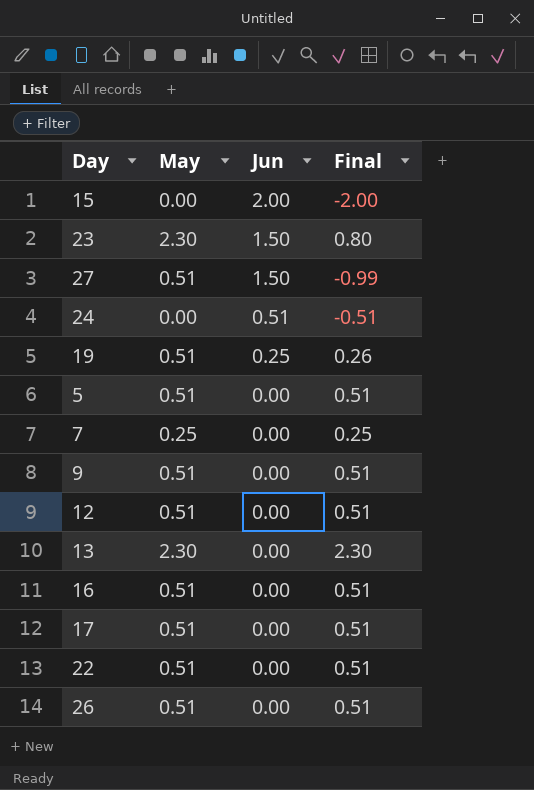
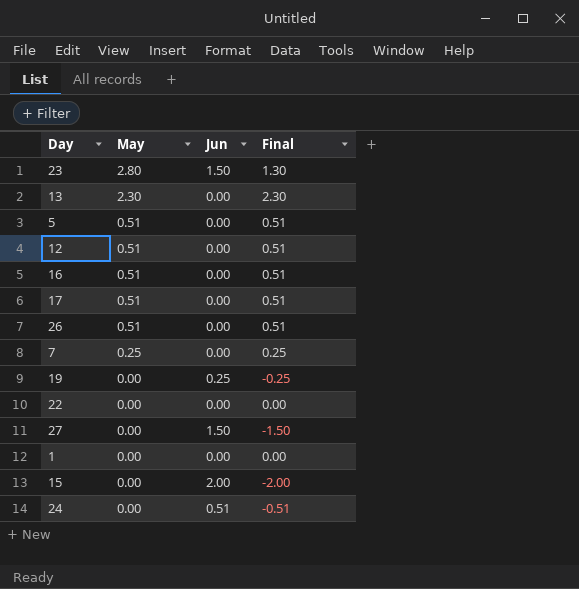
row order: Jun descending -> May descending
row 9: 0.51 | 0.00 | 0.51 -> none
23 | May: 2.30 -> 2.80
23 | Final: 0.80 -> 1.30
19 | May: 0.51 -> 0.00
19 | Final: 0.26 -> -0.25
22 | May: 0.51 -> 0.00
22 | Final: 0.51 -> 0.00
27 | May: 0.51 -> 0.00
27 | Final: -0.99 -> -1.50
row 1: none -> 0.00 | 0.00 | 0.00

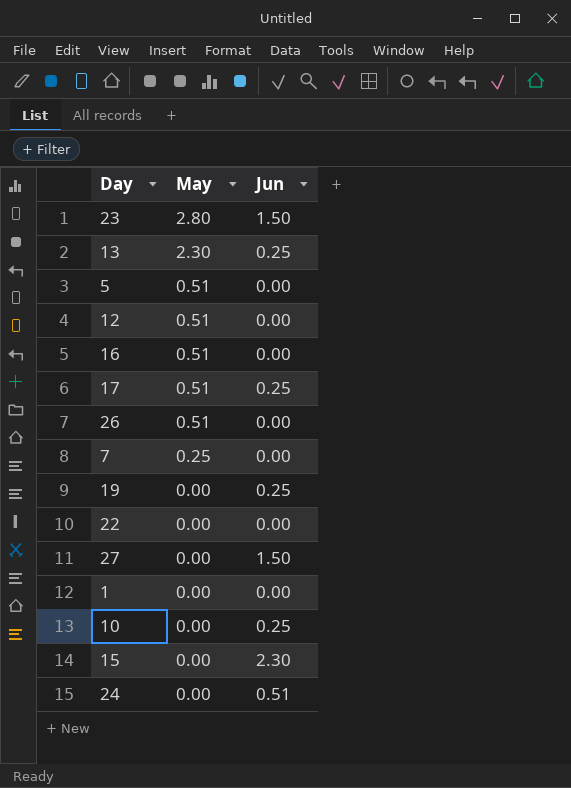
column Final | formula: [May] - [Jun] -> none
13 | Jun: 0.00 -> 0.25
17 | Jun: 0.00 -> 0.25
row 10: none -> 0.00 | 0.25
15 | Jun: 2.00 -> 2.30

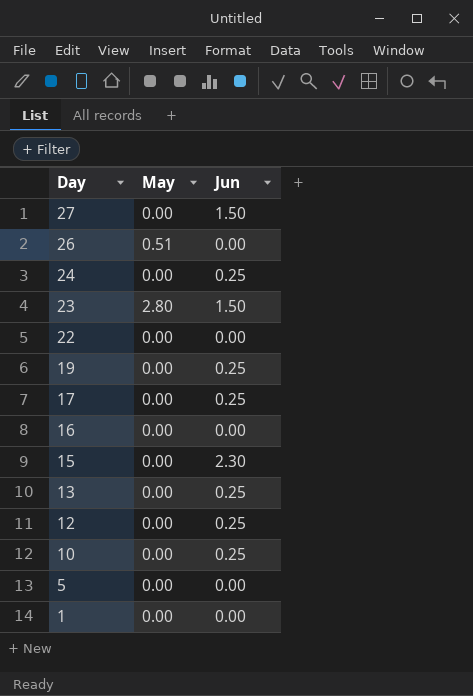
row order: May descending -> Day descending
row 7: 0.25 | 0.00 -> none
24 | Jun: 0.51 -> 0.25
17 | May: 0.51 -> 0.00
16 | May: 0.51 -> 0.00
13 | May: 2.30 -> 0.00
12 | May: 0.51 -> 0.00
12 | Jun: 0.00 -> 0.25
5 | May: 0.51 -> 0.00

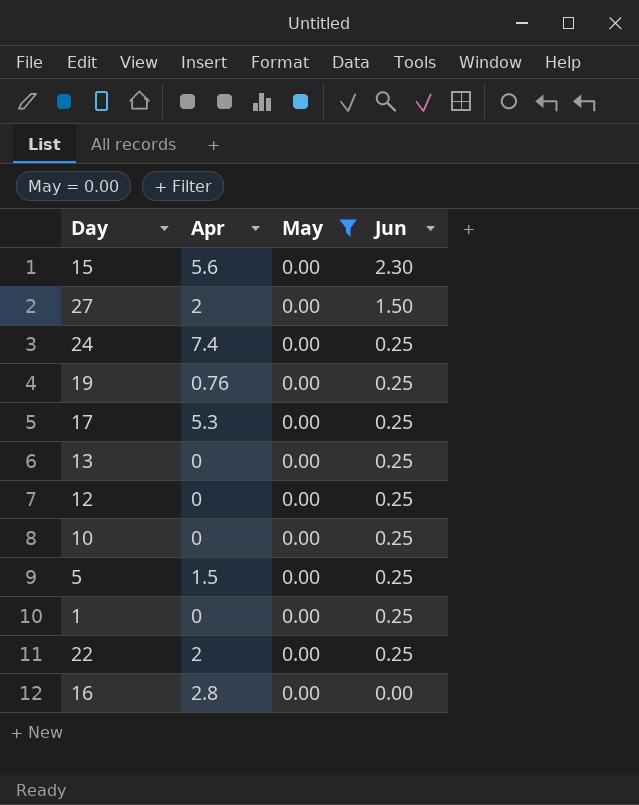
filter: none -> May = 0.00
row order: Day descending -> Jun descending
column Apr | position: none -> 2
5 | Jun: 0.00 -> 0.25
1 | Jun: 0.00 -> 0.25
22 | Jun: 0.00 -> 0.25

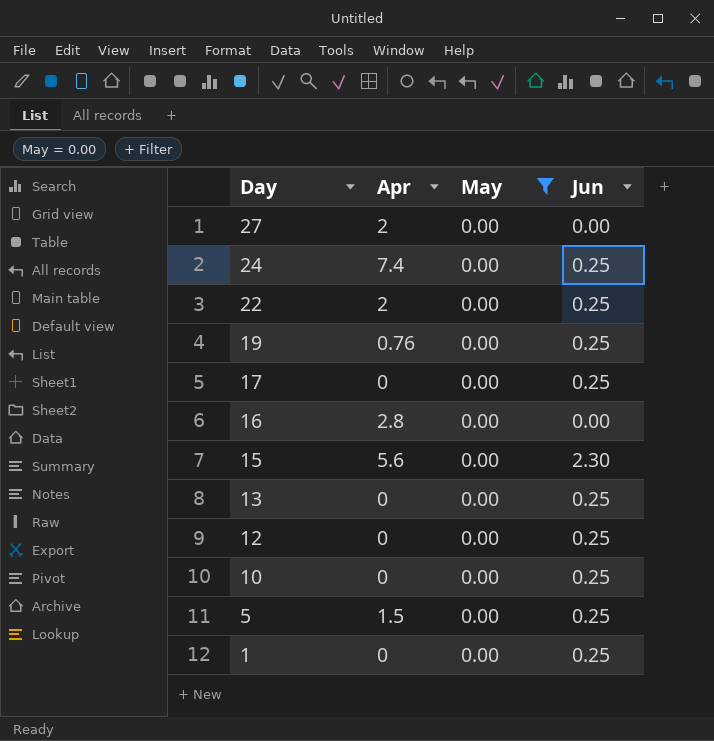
row order: Jun descending -> Day descending
27 | Jun: 1.50 -> 0.00
17 | Apr: 5.3 -> 0

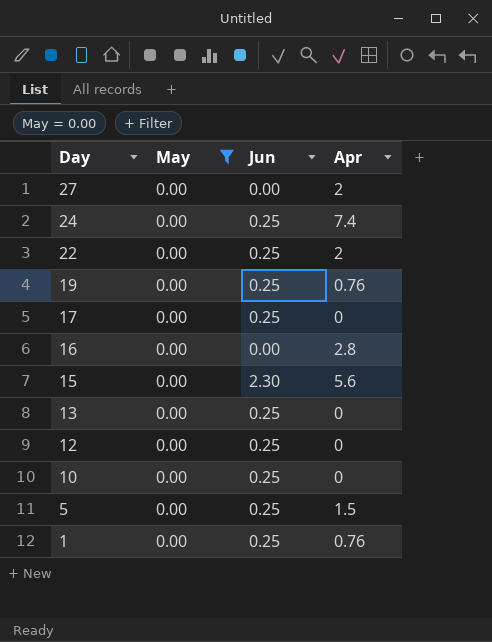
column Apr | position: 2 -> 4
1 | Apr: 0 -> 0.76

